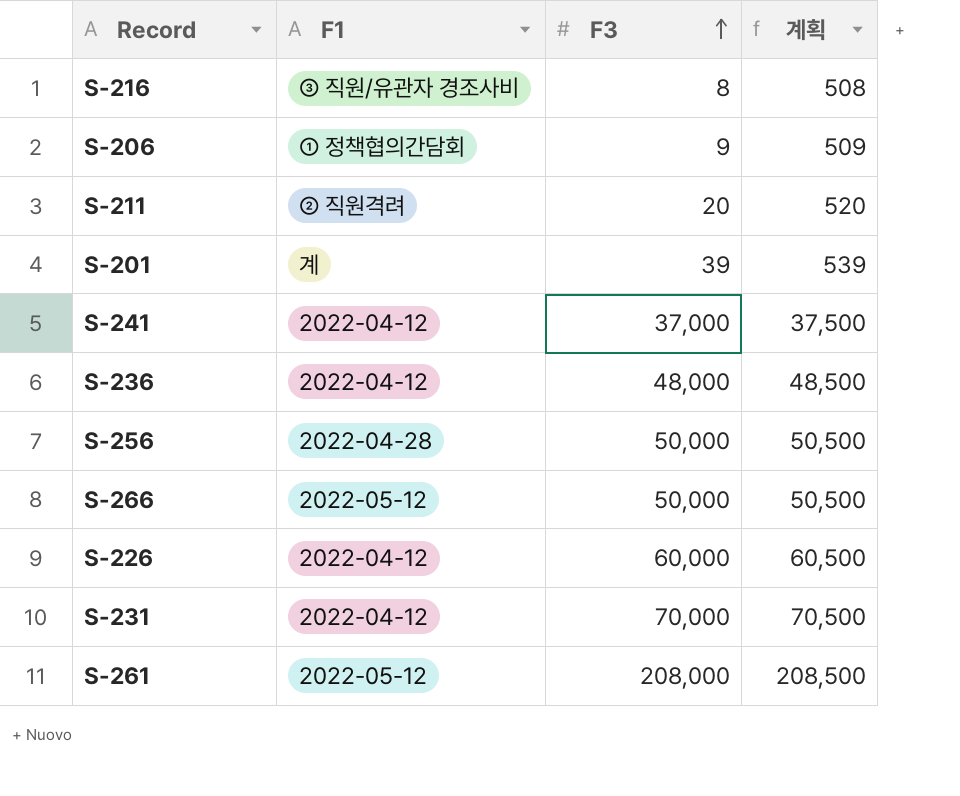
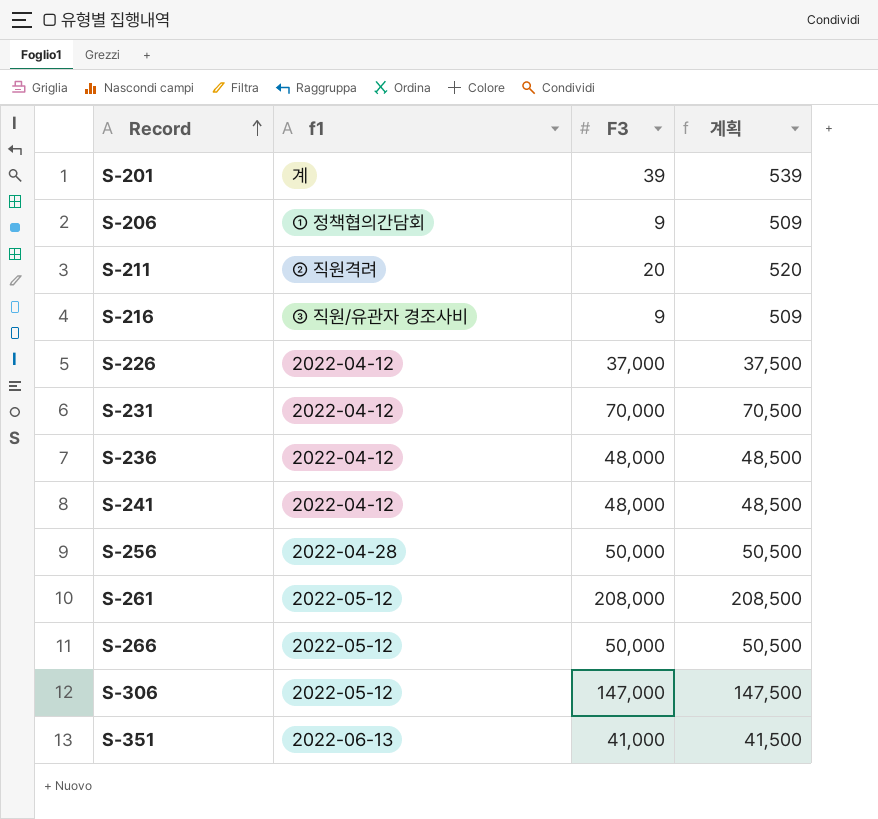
row order: F3 ascending -> Record ascending
column name: F1 -> f1
S-216 | F3: 8 -> 9
S-216 | 계획: 508 -> 509
S-226 | F3: 60,000 -> 37,000
S-226 | 계획: 60,500 -> 37,500
S-241 | F3: 37,000 -> 48,000
S-241 | 계획: 37,500 -> 48,500
row S-306: none -> 2022-05-12 | 147,000 | 147,500
row S-351: none -> 2022-06-13 | 41,000 | 41,500

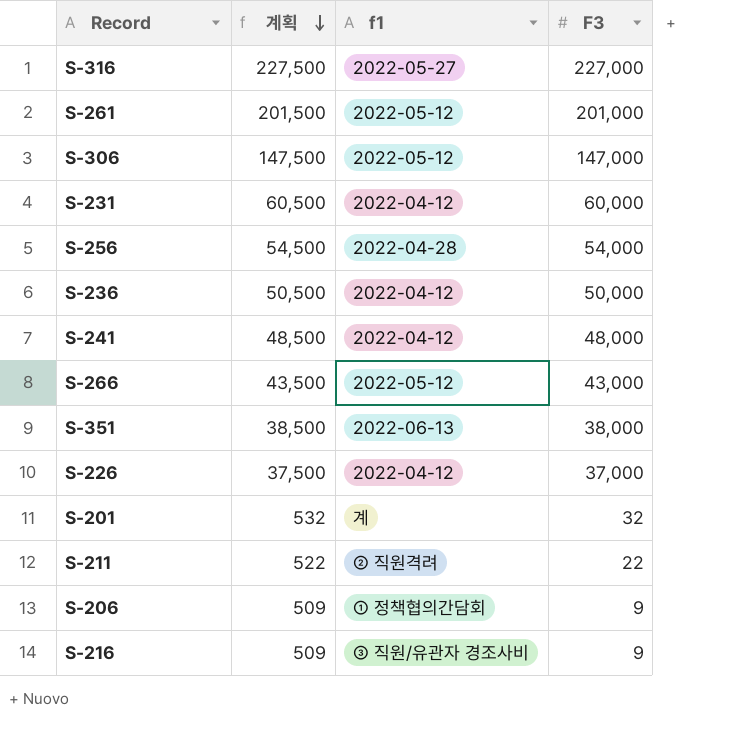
row order: Record ascending -> 계획 descending
column 계획 | position: 4 -> 2
row S-316: none -> 227,500 | 2022-05-27 | 227,000
S-261 | 계획: 208,500 -> 201,500
S-261 | F3: 208,000 -> 201,000
S-231 | 계획: 70,500 -> 60,500
S-231 | F3: 70,000 -> 60,000
S-256 | 계획: 50,500 -> 54,500
S-256 | F3: 50,000 -> 54,000
S-236 | 계획: 48,500 -> 50,500
S-236 | F3: 48,000 -> 50,000
S-266 | 계획: 50,500 -> 43,500
S-266 | F3: 50,000 -> 43,000
S-351 | 계획: 41,500 -> 38,500
S-351 | F3: 41,000 -> 38,000
S-201 | 계획: 539 -> 532
S-201 | F3: 39 -> 32
S-211 | 계획: 520 -> 522
S-211 | F3: 20 -> 22

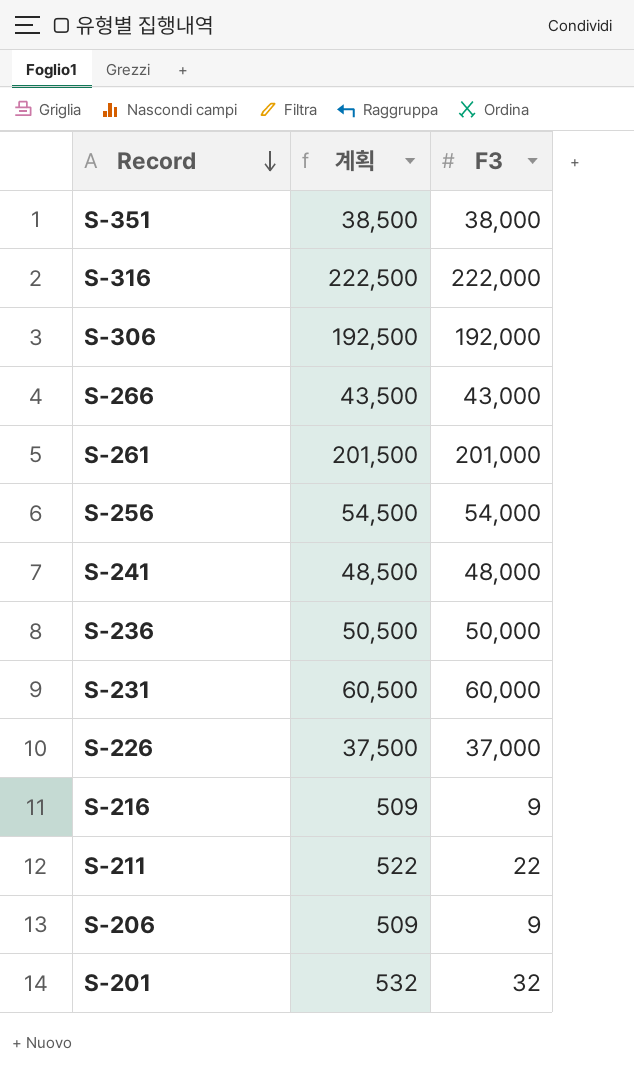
row order: 계획 descending -> Record descending
column f1 | position: 3 -> none
S-316 | 계획: 227,500 -> 222,500
S-316 | F3: 227,000 -> 222,000
S-306 | 계획: 147,500 -> 192,500
S-306 | F3: 147,000 -> 192,000

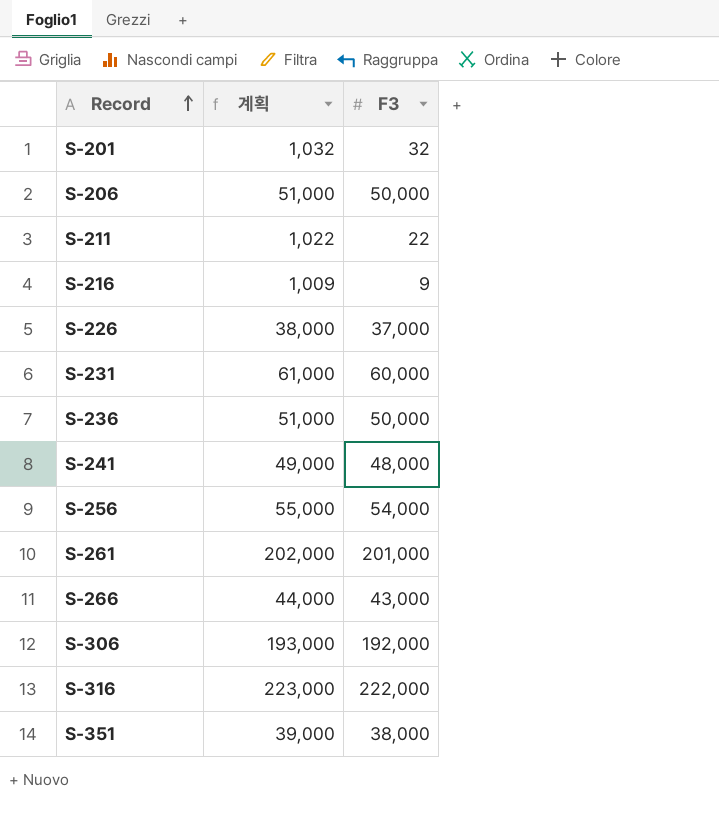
row order: Record descending -> Record ascending
column 계획 | formula: [F3] + 500 -> [F3] + 1000
S-206 | F3: 9 -> 50,000

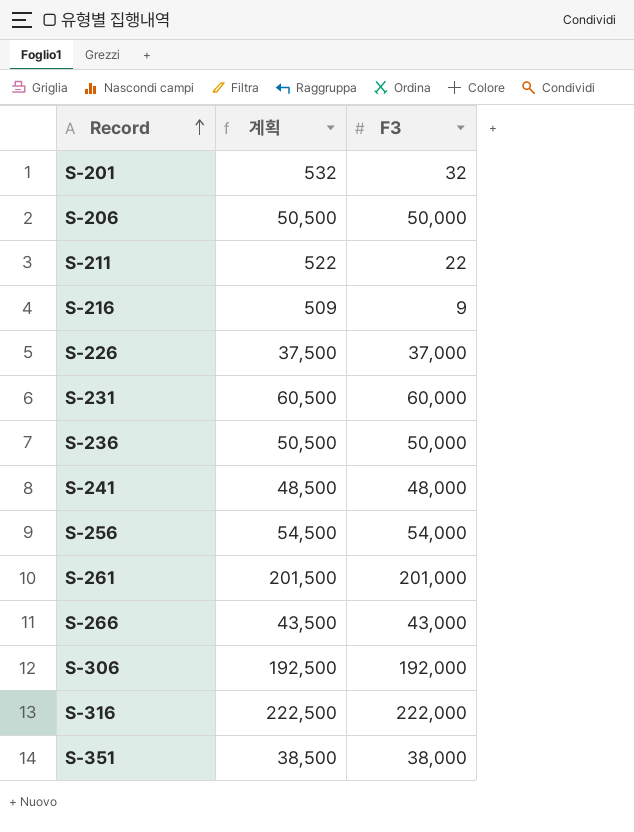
column 계획 | formula: [F3] + 1000 -> [F3] + 500

